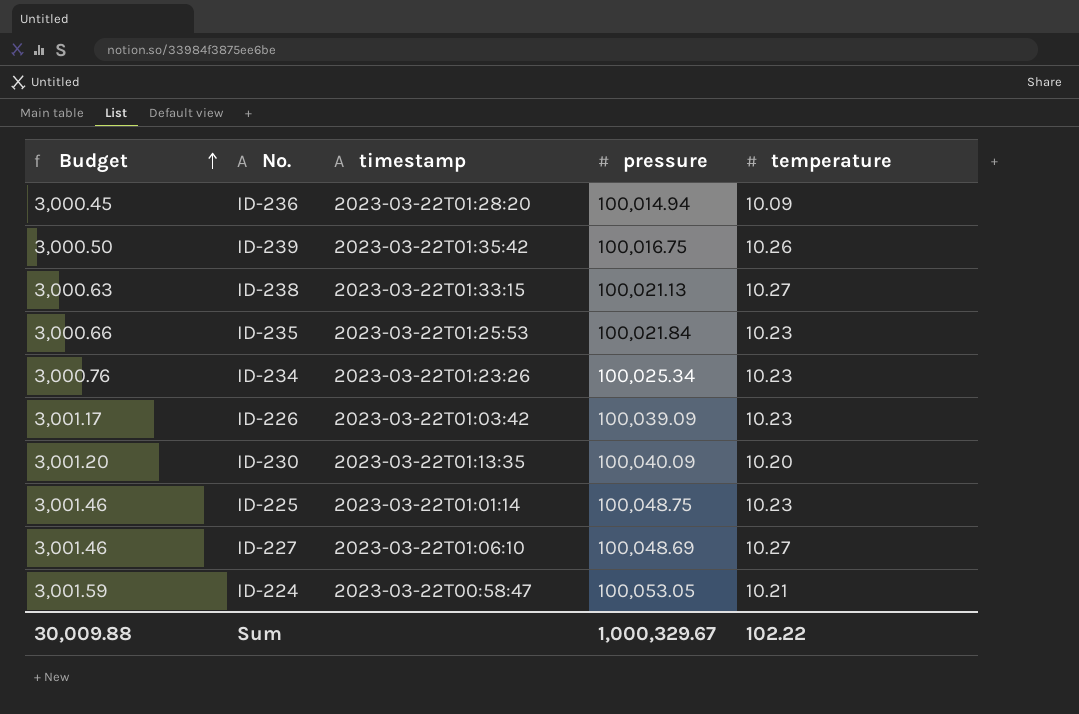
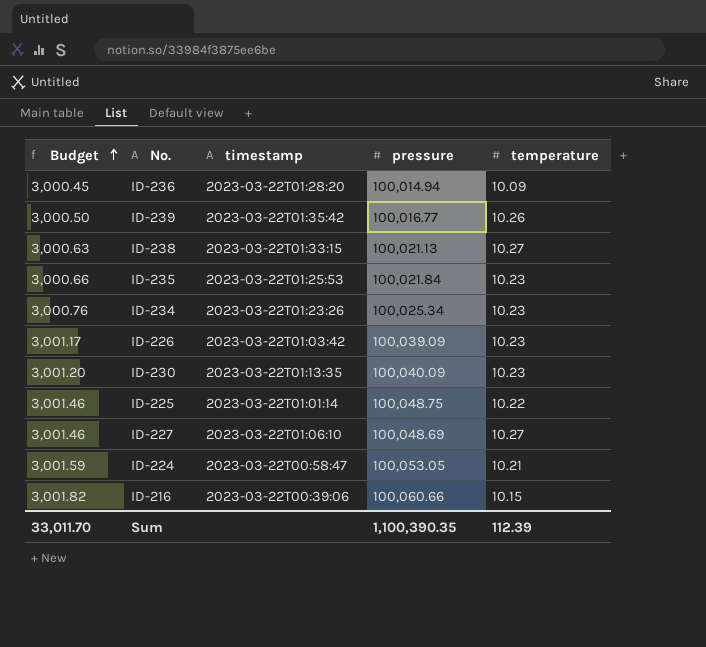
ID-239 | pressure: 100,016.75 -> 100,016.77
ID-230 | temperature: 10.20 -> 10.23
ID-225 | temperature: 10.23 -> 10.22
row ID-216: none -> 3,001.82 | 2023-03-22T00:39:06 | 100,060.66 | 10.15
Sum | Budget: 30,009.88 -> 33,011.70
Sum | pressure: 1,000,329.67 -> 1,100,390.35
Sum | temperature: 102.22 -> 112.39

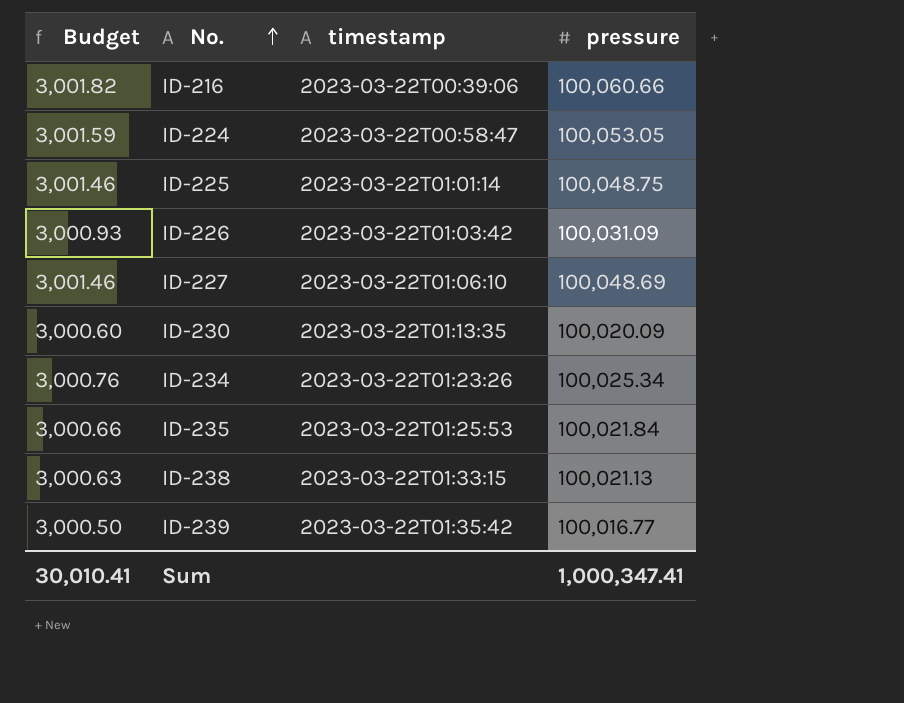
row order: Budget ascending -> No. ascending
column temperature | position: 5 -> none
row ID-236: 3,000.45 | 2023-03-22T01:28:20 | 100,014.94 | 10.09 -> none
ID-226 | Budget: 3,001.17 -> 3,000.93
ID-226 | pressure: 100,039.09 -> 100,031.09
ID-230 | Budget: 3,001.20 -> 3,000.60
ID-230 | pressure: 100,040.09 -> 100,020.09
Sum | Budget: 33,011.70 -> 30,010.41
Sum | pressure: 1,100,390.35 -> 1,000,347.41

